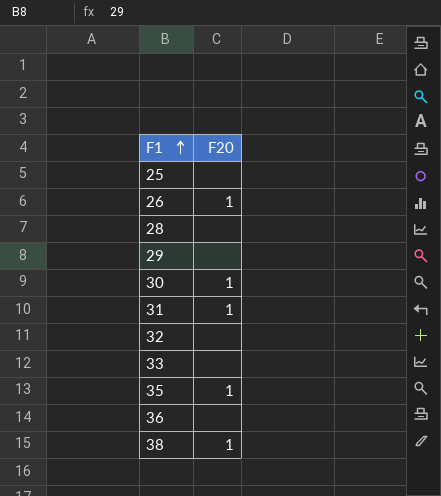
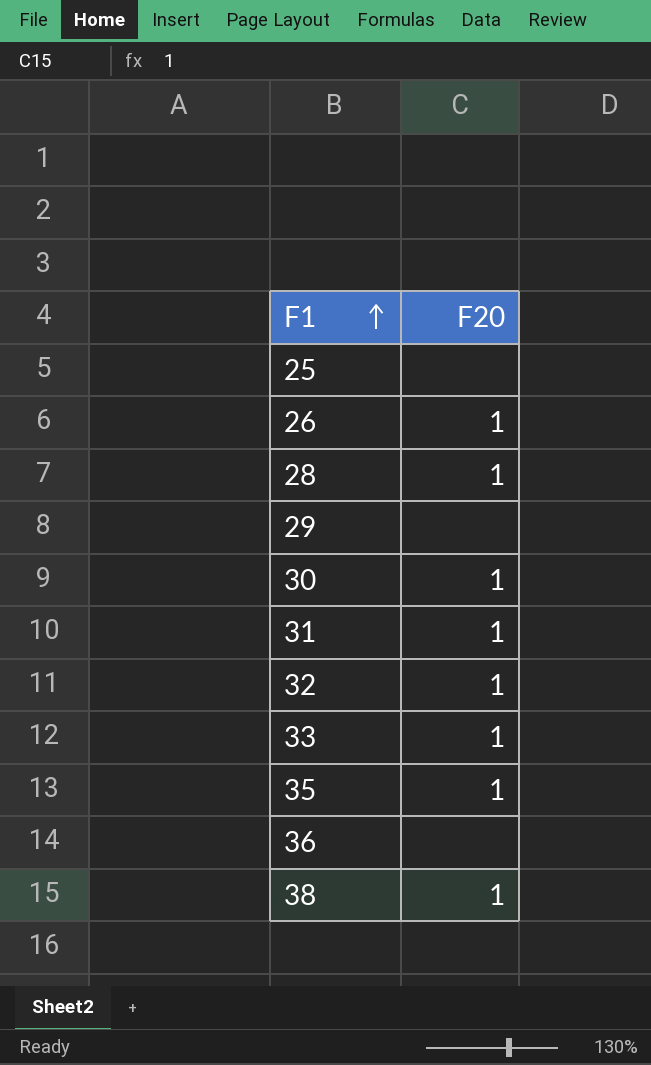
28 | F20: none -> 1
32 | F20: none -> 1
33 | F20: none -> 1

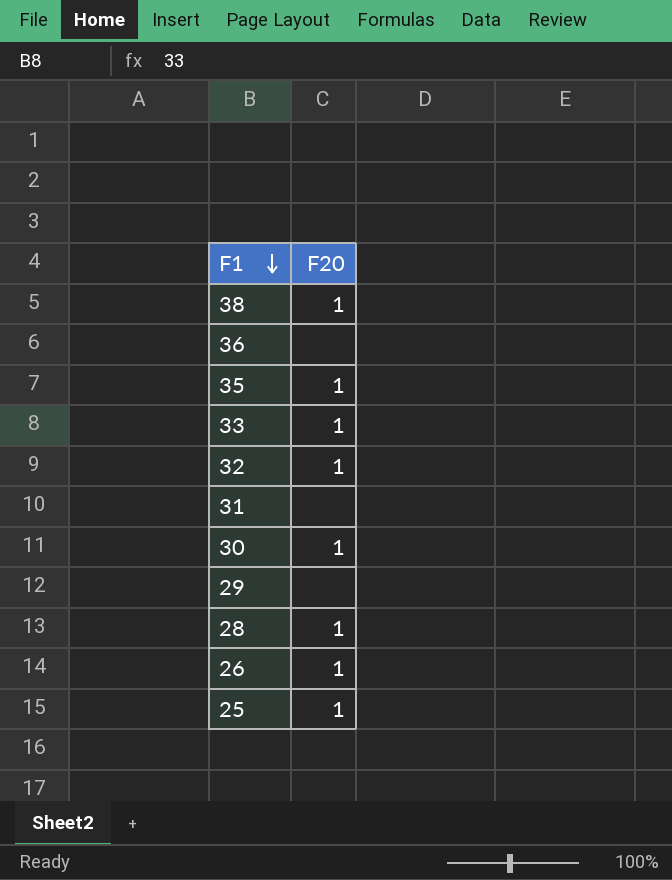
row order: F1 ascending -> F1 descending
31 | F20: 1 -> none
25 | F20: none -> 1

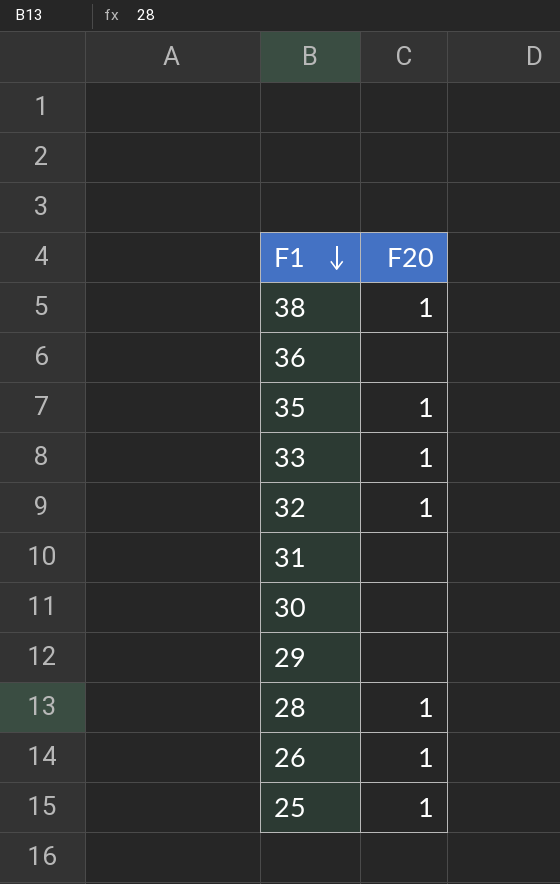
30 | F20: 1 -> none

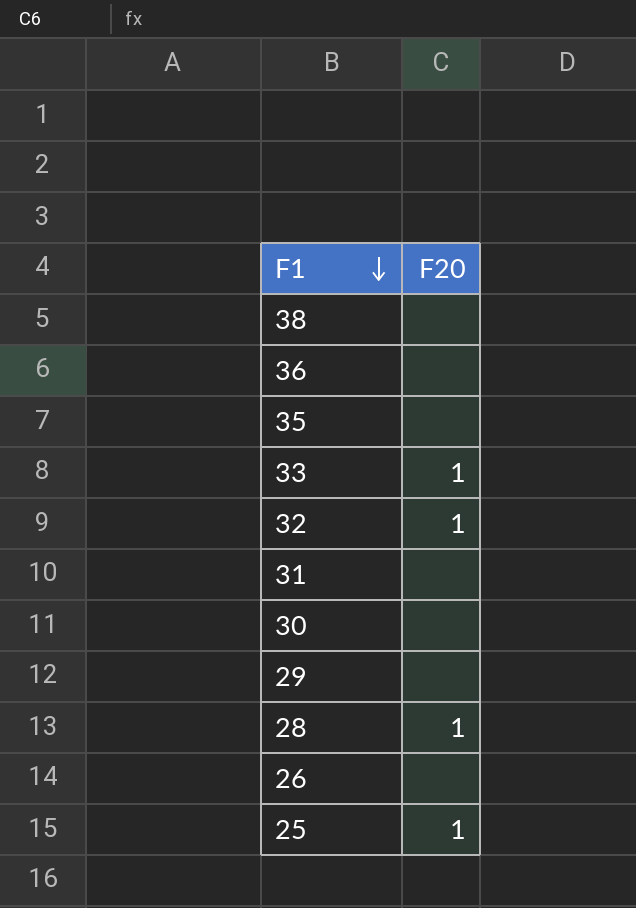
38 | F20: 1 -> none
35 | F20: 1 -> none
26 | F20: 1 -> none

